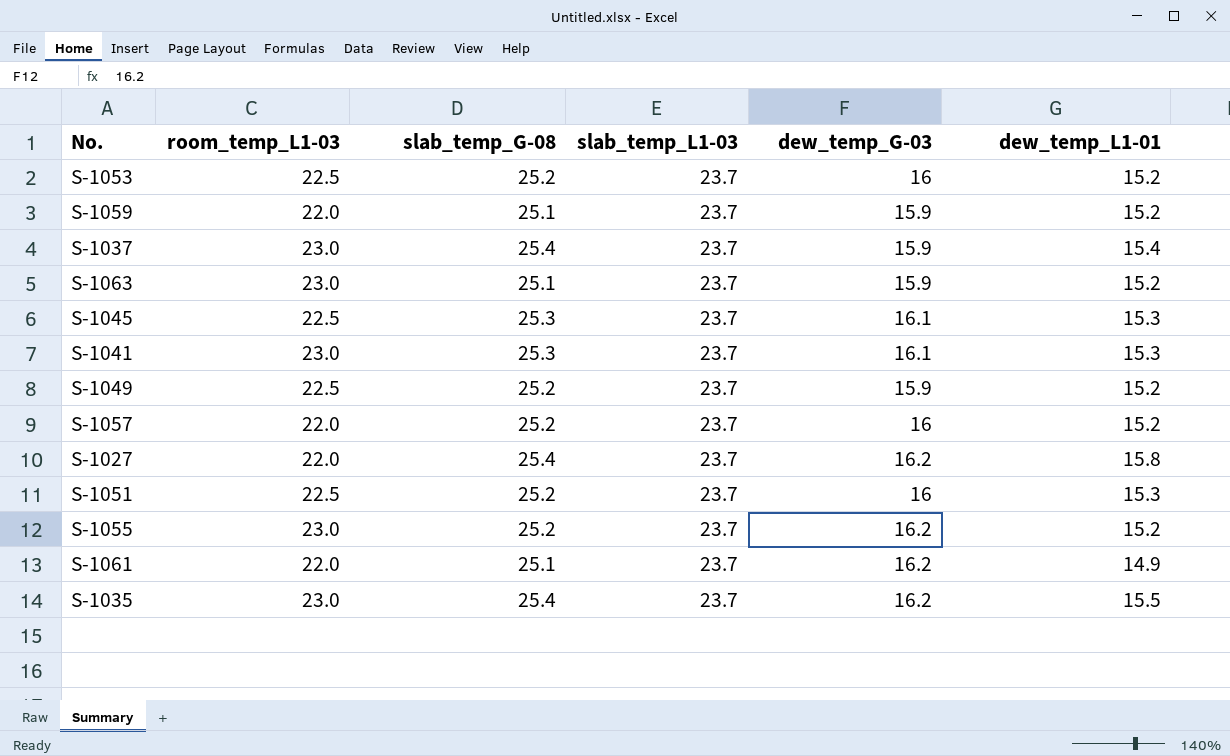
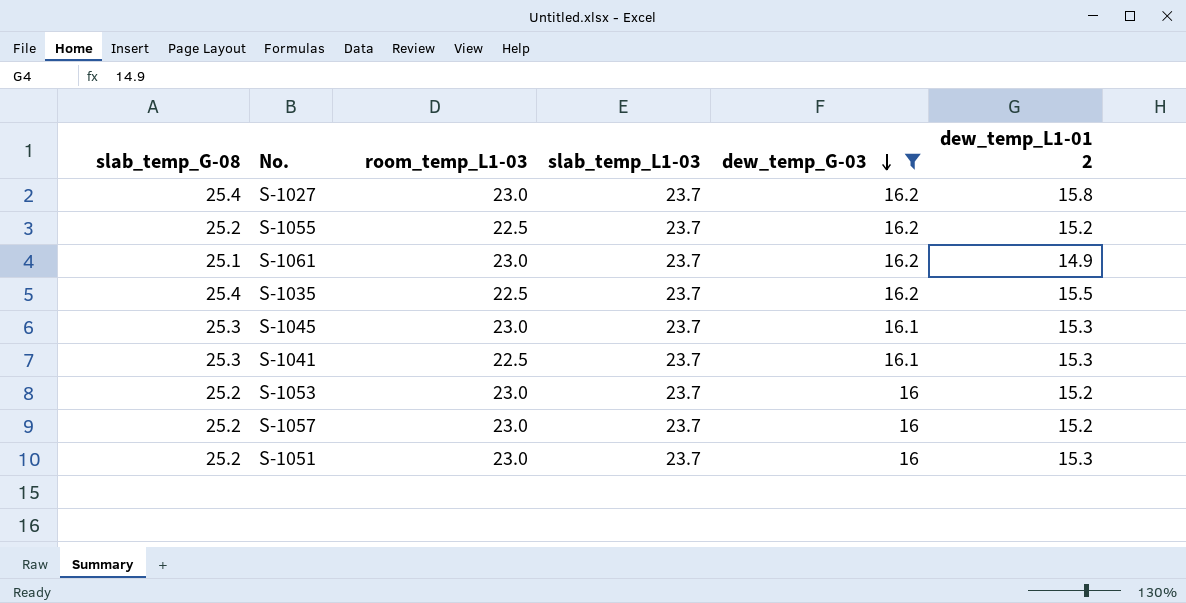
filter: none -> dew_temp_G-03 != 15.9
row order: none -> dew_temp_G-03 descending
column slab_temp_G-08 | position: 3 -> 1
column name: dew_temp_L1-01 -> dew_temp_L1-01 2
S-1027 | room_temp_L1-03: 22.0 -> 23.0
S-1055 | room_temp_L1-03: 23.0 -> 22.5
S-1061 | room_temp_L1-03: 22.0 -> 23.0
S-1035 | room_temp_L1-03: 23.0 -> 22.5
S-1045 | room_temp_L1-03: 22.5 -> 23.0
S-1041 | room_temp_L1-03: 23.0 -> 22.5
S-1053 | room_temp_L1-03: 22.5 -> 23.0
S-1057 | room_temp_L1-03: 22.0 -> 23.0
S-1051 | room_temp_L1-03: 22.5 -> 23.0

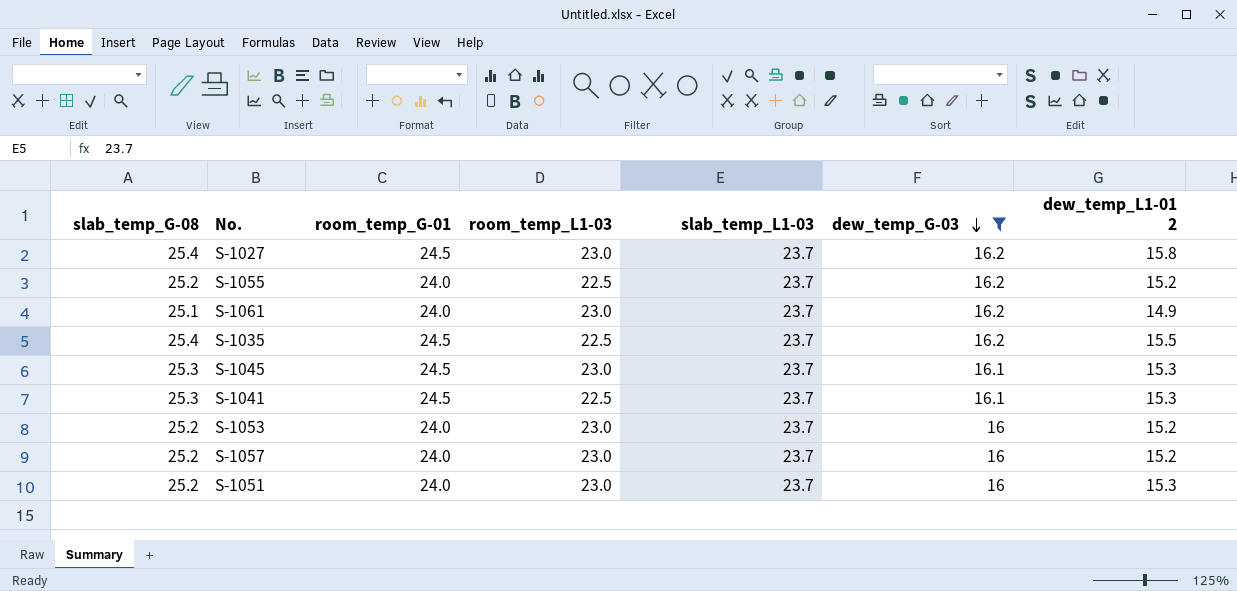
column room_temp_G-01 | position: none -> 3

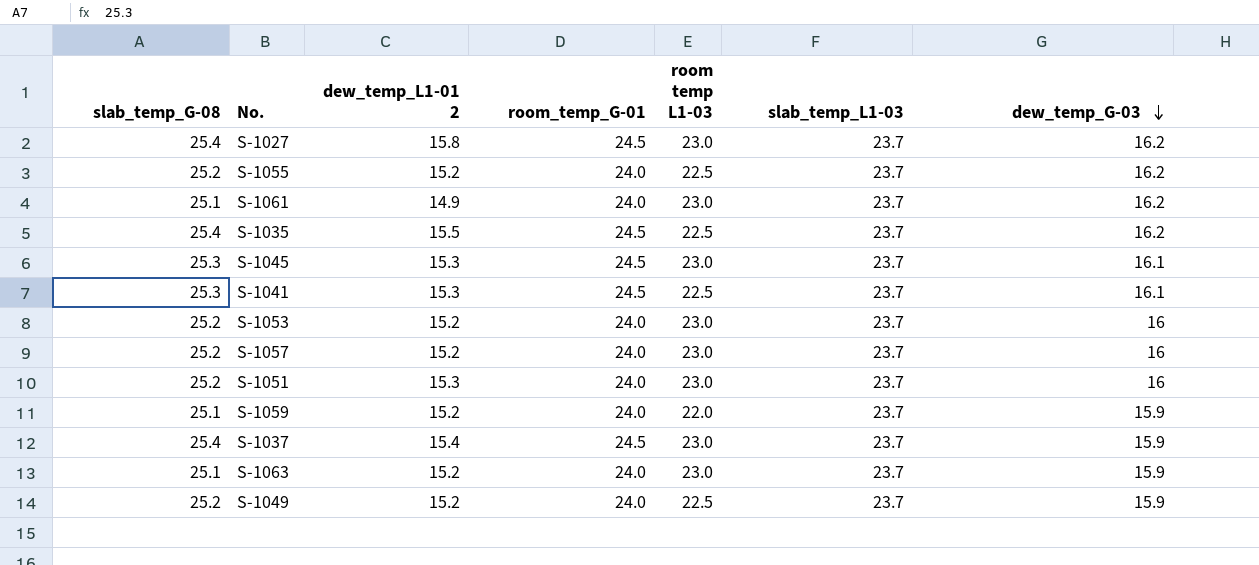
filter: dew_temp_G-03 != 15.9 -> none
column dew_temp_L1-01 2 | position: 7 -> 3
column name: room_temp_L1-03 -> room temp L1-03

